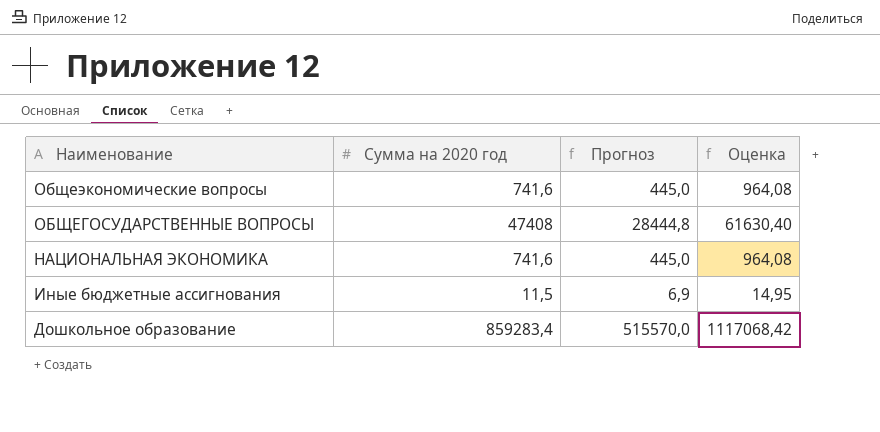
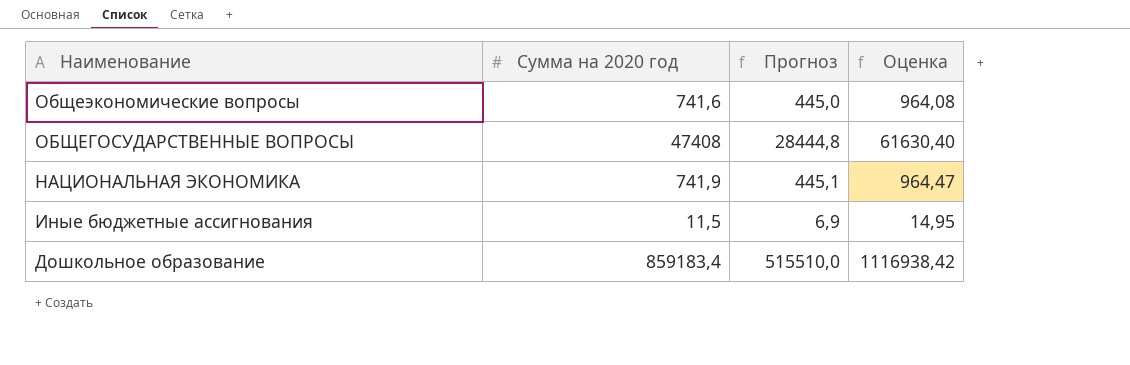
НАЦИОНАЛЬНАЯ ЭКОНОМИКА | Сумма на 2020 год: 741,6 -> 741,9
НАЦИОНАЛЬНАЯ ЭКОНОМИКА | Прогноз: 445,0 -> 445,1
НАЦИОНАЛЬНАЯ ЭКОНОМИКА | Оценка: 964,08 -> 964,47
Дошкольное образование | Сумма на 2020 год: 859283,4 -> 859183,4
Дошкольное образование | Прогноз: 515570,0 -> 515510,0
Дошкольное образование | Оценка: 1117068,42 -> 1116938,42

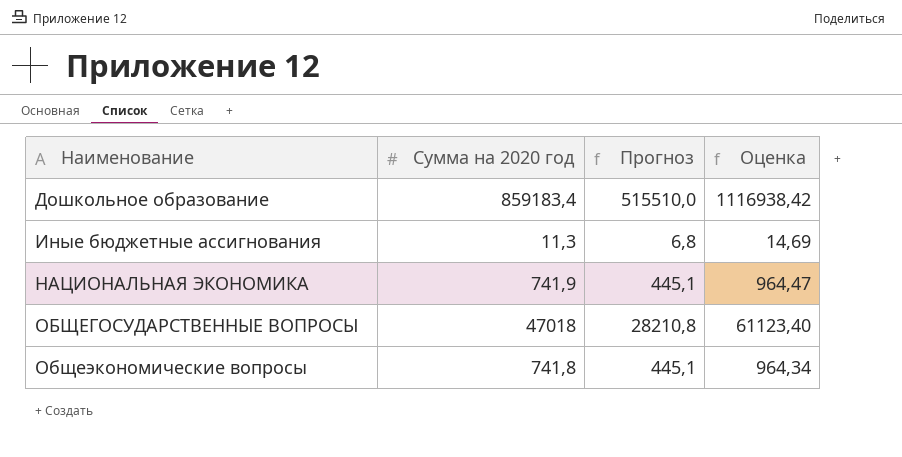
row order: Наименование descending -> Наименование ascending
Иные бюджетные ассигнования | Сумма на 2020 год: 11,5 -> 11,3
Иные бюджетные ассигнования | Прогноз: 6,9 -> 6,8
Иные бюджетные ассигнования | Оценка: 14,95 -> 14,69
ОБЩЕГОСУДАРСТВЕННЫЕ ВОПРОСЫ | Сумма на 2020 год: 47408 -> 47018
ОБЩЕГОСУДАРСТВЕННЫЕ ВОПРОСЫ | Прогноз: 28444,8 -> 28210,8
ОБЩЕГОСУДАРСТВЕННЫЕ ВОПРОСЫ | Оценка: 61630,40 -> 61123,40
Общеэкономические вопросы | Сумма на 2020 год: 741,6 -> 741,8
Общеэкономические вопросы | Прогноз: 445,0 -> 445,1
Общеэкономические вопросы | Оценка: 964,08 -> 964,34

